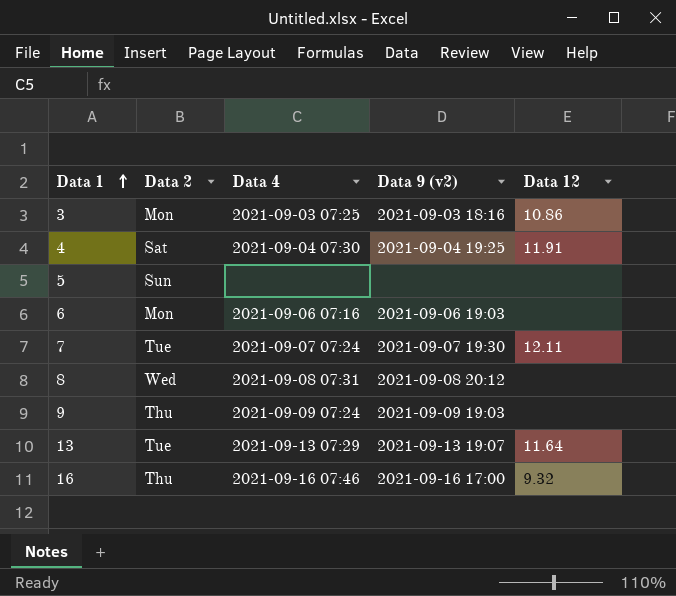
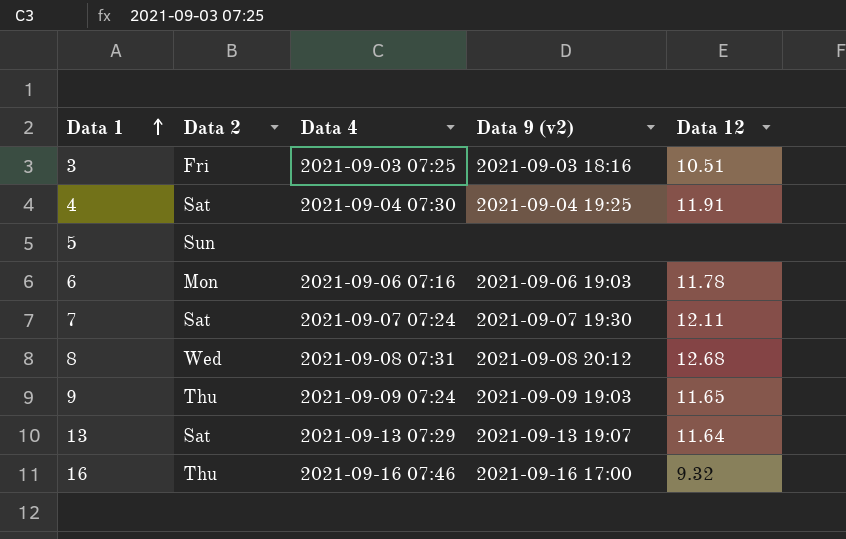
3 | Data 2: Mon -> Fri
3 | Data 12: 10.86 -> 10.51
6 | Data 12: none -> 11.78
7 | Data 2: Tue -> Sat
8 | Data 12: none -> 12.68
9 | Data 12: none -> 11.65
13 | Data 2: Tue -> Sat

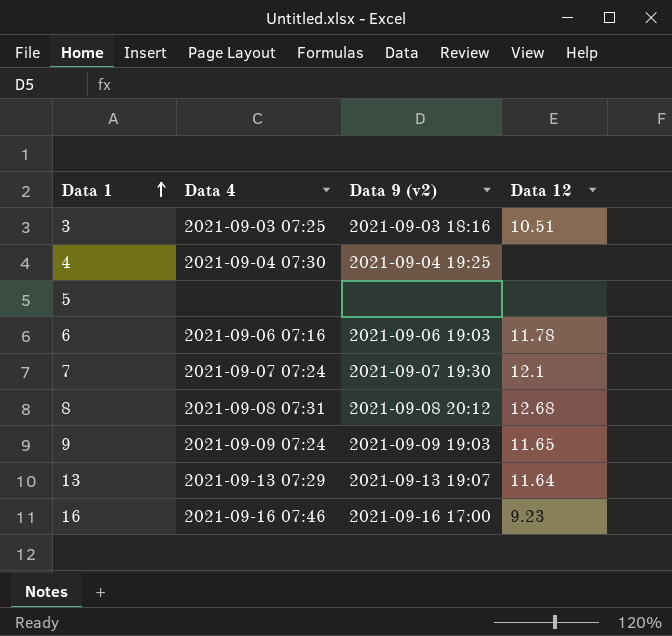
column Data 2 | position: 2 -> none
4 | Data 12: 11.91 -> none
7 | Data 12: 12.11 -> 12.1
16 | Data 12: 9.32 -> 9.23

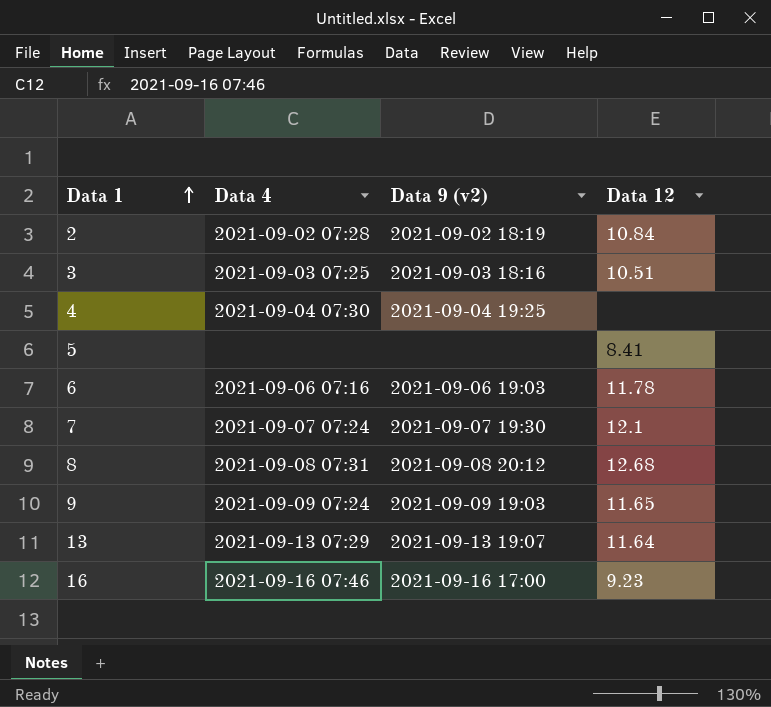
row 2: none -> 2021-09-02 07:28 | 2021-09-02 18:19 | 10.84
5 | Data 12: none -> 8.41

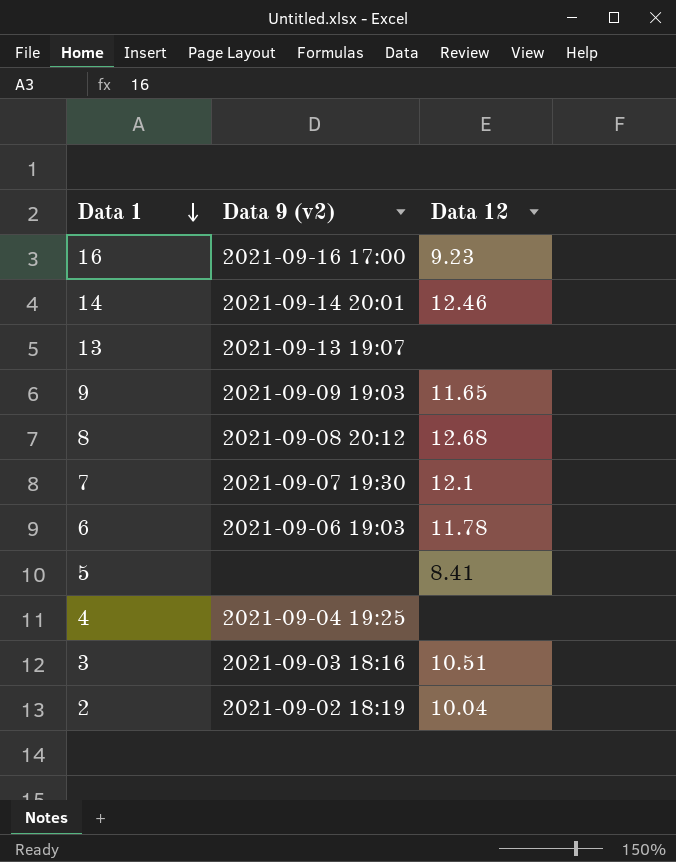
row order: Data 1 ascending -> Data 1 descending
column Data 4 | position: 2 -> none
row 14: none -> 2021-09-14 20:01 | 12.46
13 | Data 12: 11.64 -> none
2 | Data 12: 10.84 -> 10.04

